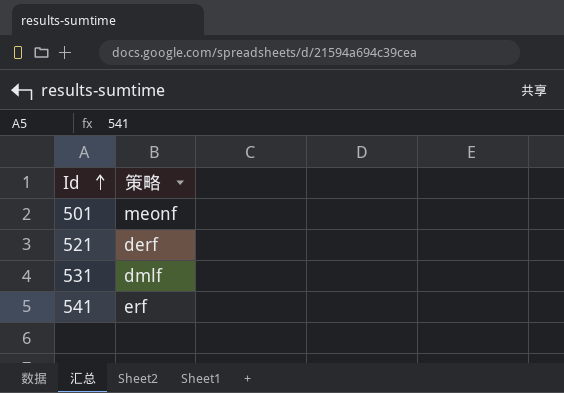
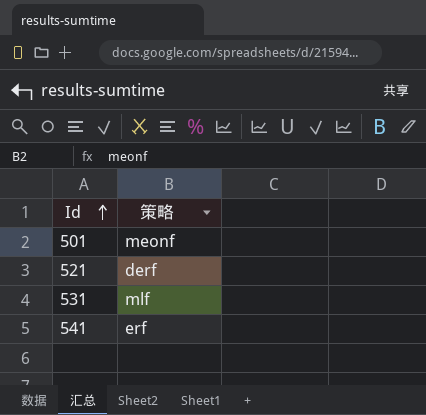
531 | 策略: dmlf -> mlf

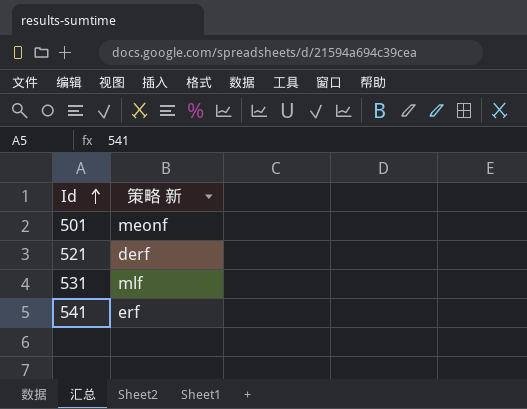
column name: 策略 -> 策略 新

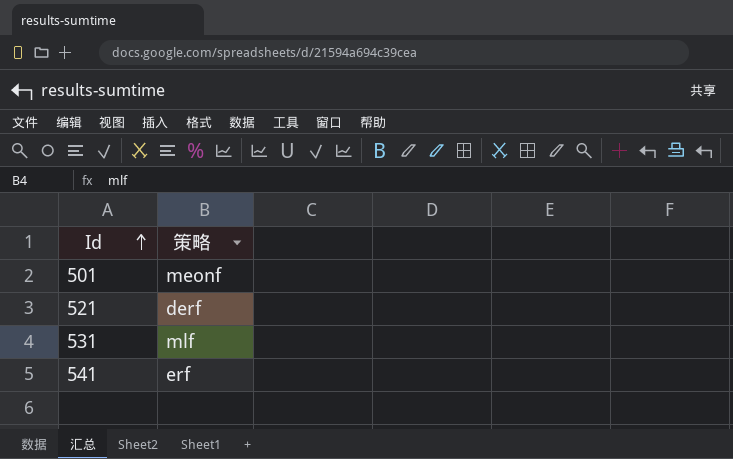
column name: 策略 新 -> 策略

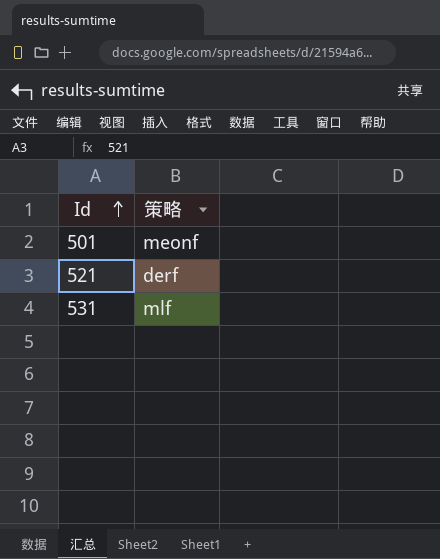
row 541: erf -> none

